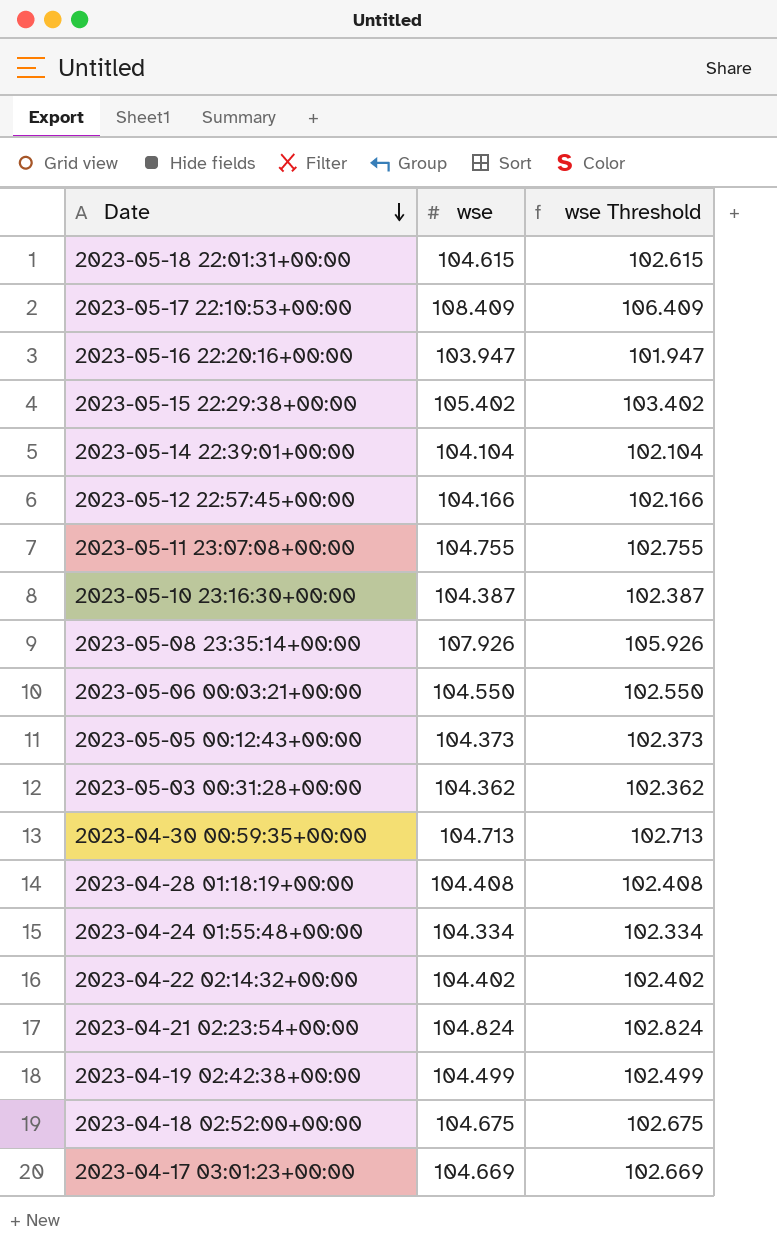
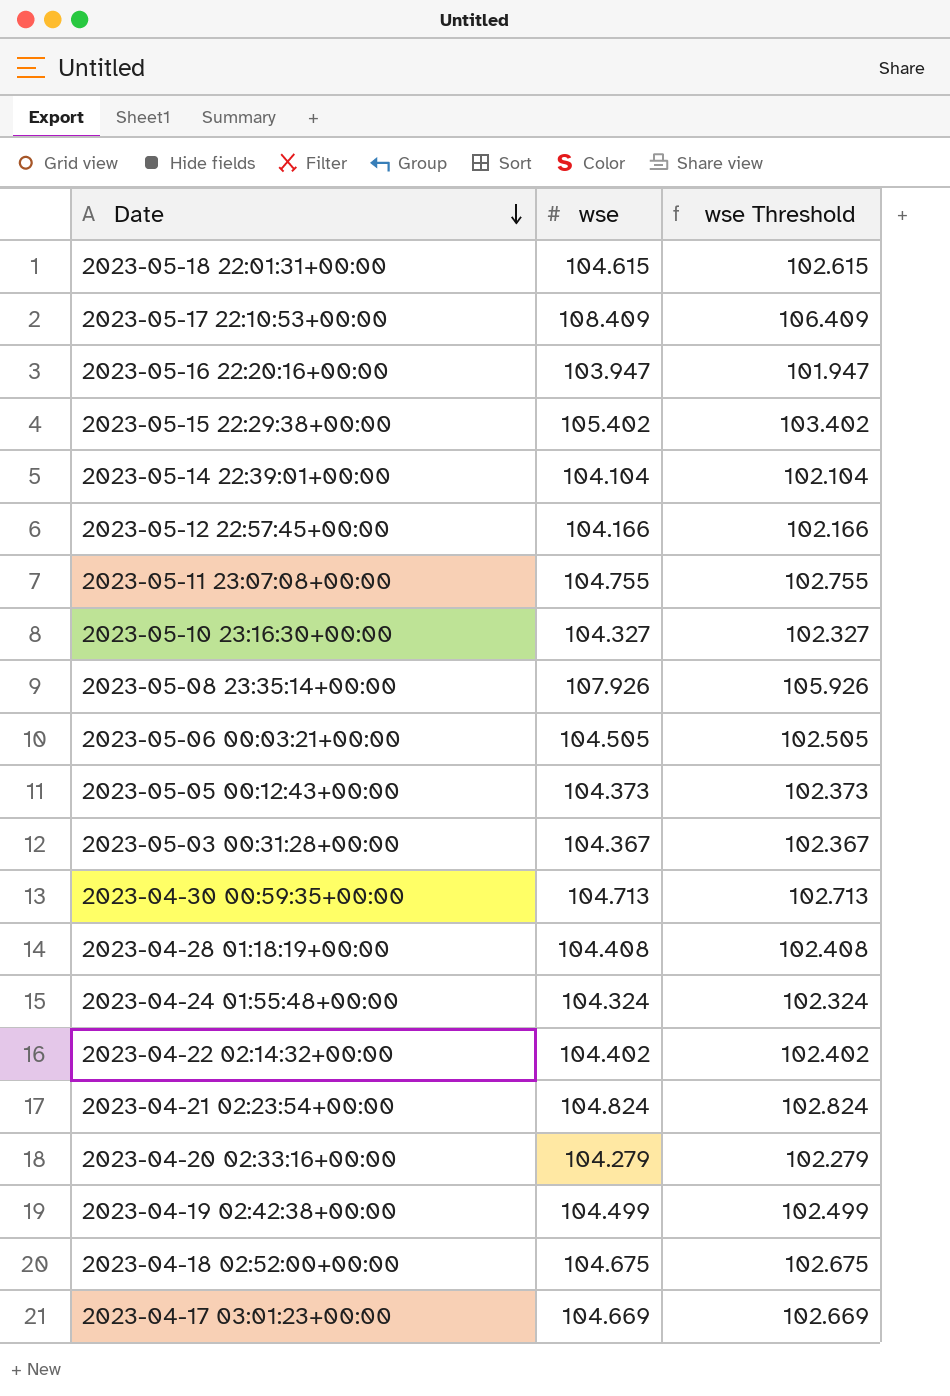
2023-05-10 23:16:30+00:00 | wse: 104.387 -> 104.327
2023-05-10 23:16:30+00:00 | wse Threshold: 102.387 -> 102.327
2023-05-06 00:03:21+00:00 | wse: 104.550 -> 104.505
2023-05-06 00:03:21+00:00 | wse Threshold: 102.550 -> 102.505
2023-05-03 00:31:28+00:00 | wse: 104.362 -> 104.367
2023-05-03 00:31:28+00:00 | wse Threshold: 102.362 -> 102.367
2023-04-24 01:55:48+00:00 | wse: 104.334 -> 104.324
2023-04-24 01:55:48+00:00 | wse Threshold: 102.334 -> 102.324
row 2023-04-20 02:33:16+00:00: none -> 104.279 | 102.279

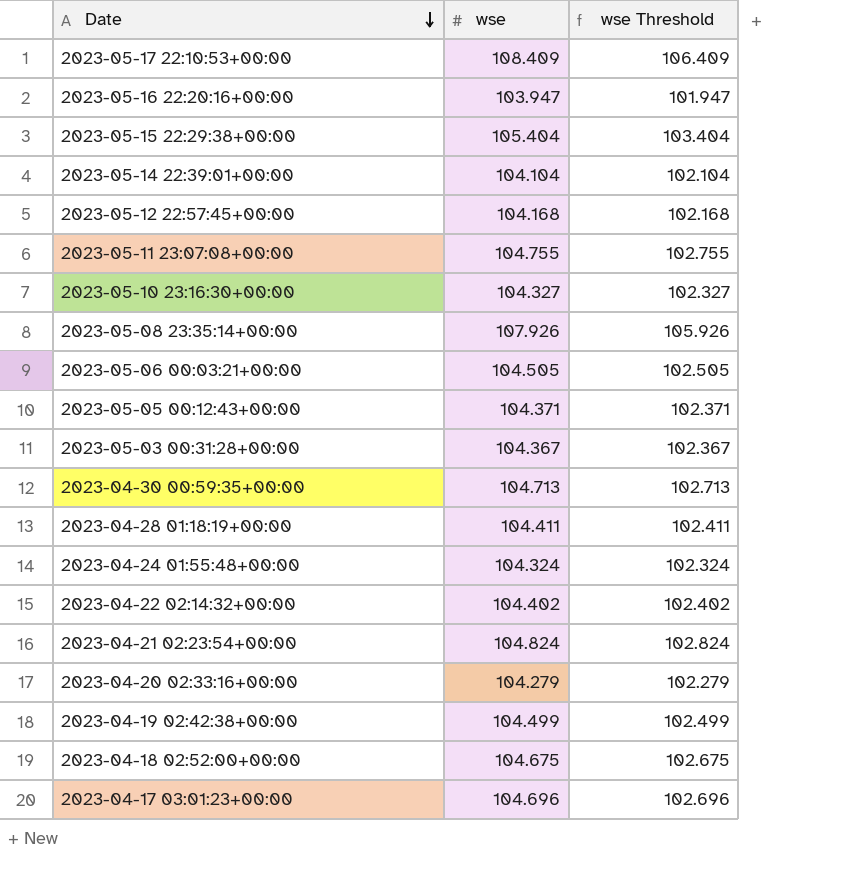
row 2023-05-18 22:01:31+00:00: 104.615 | 102.615 -> none
2023-05-15 22:29:38+00:00 | wse: 105.402 -> 105.404
2023-05-15 22:29:38+00:00 | wse Threshold: 103.402 -> 103.404
2023-05-12 22:57:45+00:00 | wse: 104.166 -> 104.168
2023-05-12 22:57:45+00:00 | wse Threshold: 102.166 -> 102.168
2023-05-05 00:12:43+00:00 | wse: 104.373 -> 104.371
2023-05-05 00:12:43+00:00 | wse Threshold: 102.373 -> 102.371
2023-04-28 01:18:19+00:00 | wse: 104.408 -> 104.411
2023-04-28 01:18:19+00:00 | wse Threshold: 102.408 -> 102.411
2023-04-17 03:01:23+00:00 | wse: 104.669 -> 104.696
2023-04-17 03:01:23+00:00 | wse Threshold: 102.669 -> 102.696

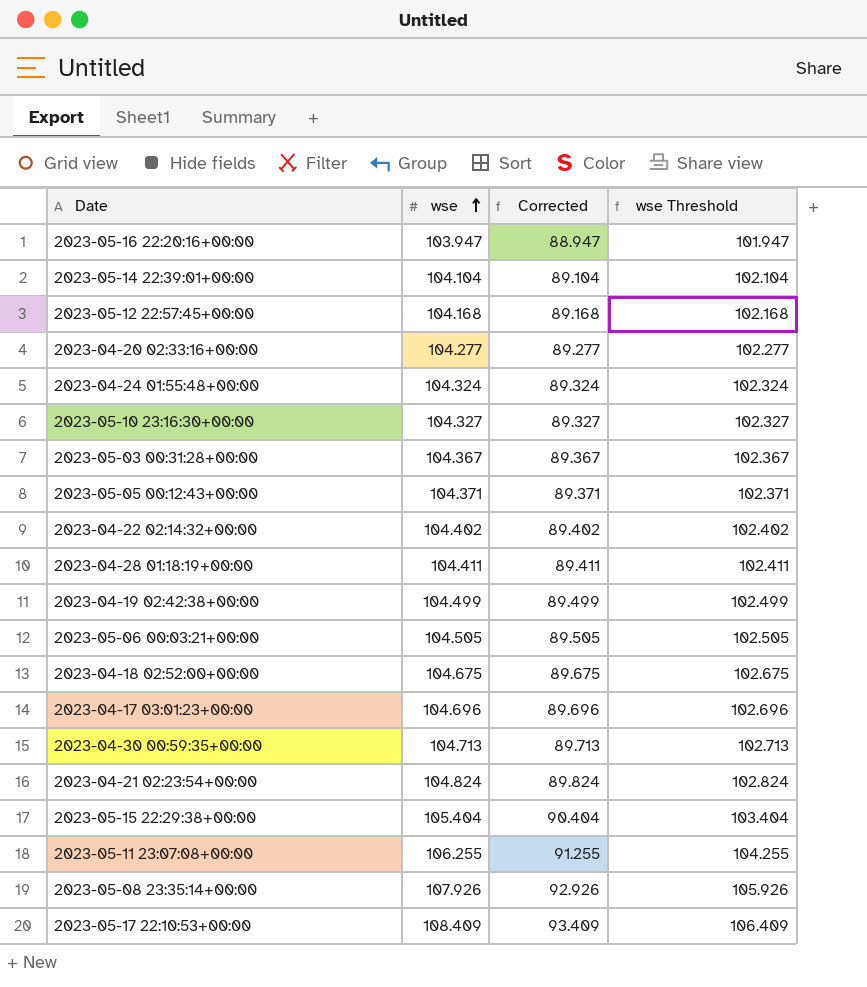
row order: Date descending -> wse ascending
column Corrected | formula: none -> [wse] - 15
2023-04-20 02:33:16+00:00 | wse: 104.279 -> 104.277
2023-04-20 02:33:16+00:00 | wse Threshold: 102.279 -> 102.277
2023-05-11 23:07:08+00:00 | wse: 104.755 -> 106.255
2023-05-11 23:07:08+00:00 | wse Threshold: 102.755 -> 104.255

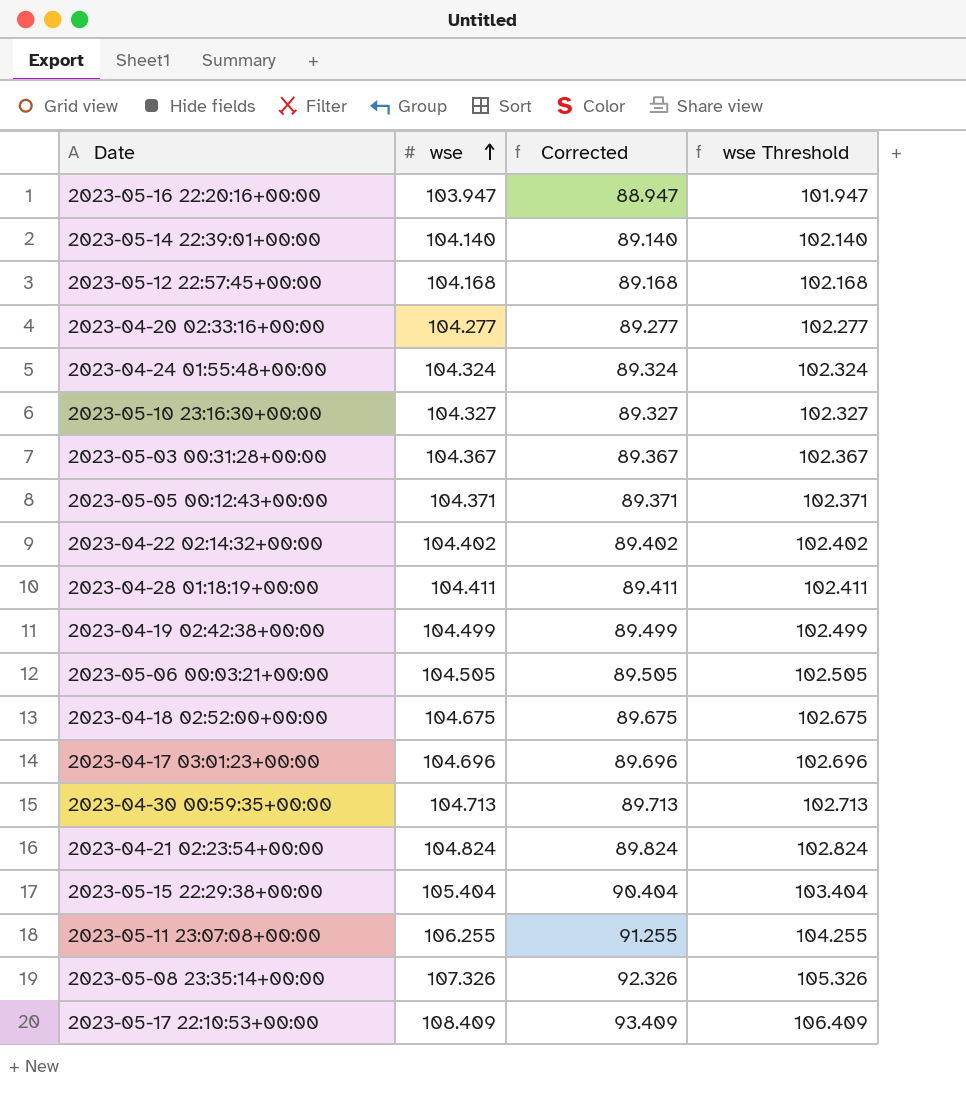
2023-05-14 22:39:01+00:00 | wse: 104.104 -> 104.140
2023-05-14 22:39:01+00:00 | Corrected: 89.104 -> 89.140
2023-05-14 22:39:01+00:00 | wse Threshold: 102.104 -> 102.140
2023-05-08 23:35:14+00:00 | wse: 107.926 -> 107.326
2023-05-08 23:35:14+00:00 | Corrected: 92.926 -> 92.326
2023-05-08 23:35:14+00:00 | wse Threshold: 105.926 -> 105.326

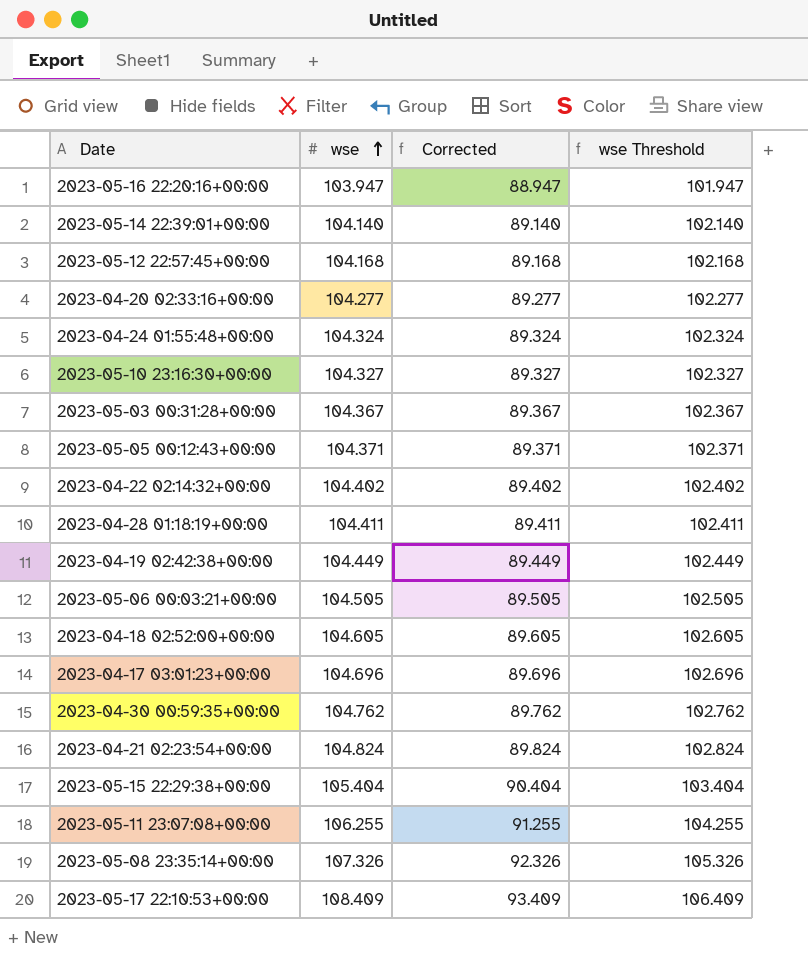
2023-04-19 02:42:38+00:00 | wse: 104.499 -> 104.449
2023-04-19 02:42:38+00:00 | Corrected: 89.499 -> 89.449
2023-04-19 02:42:38+00:00 | wse Threshold: 102.499 -> 102.449
2023-04-18 02:52:00+00:00 | wse: 104.675 -> 104.605
2023-04-18 02:52:00+00:00 | Corrected: 89.675 -> 89.605
2023-04-18 02:52:00+00:00 | wse Threshold: 102.675 -> 102.605
2023-04-30 00:59:35+00:00 | wse: 104.713 -> 104.762
2023-04-30 00:59:35+00:00 | Corrected: 89.713 -> 89.762
2023-04-30 00:59:35+00:00 | wse Threshold: 102.713 -> 102.762

